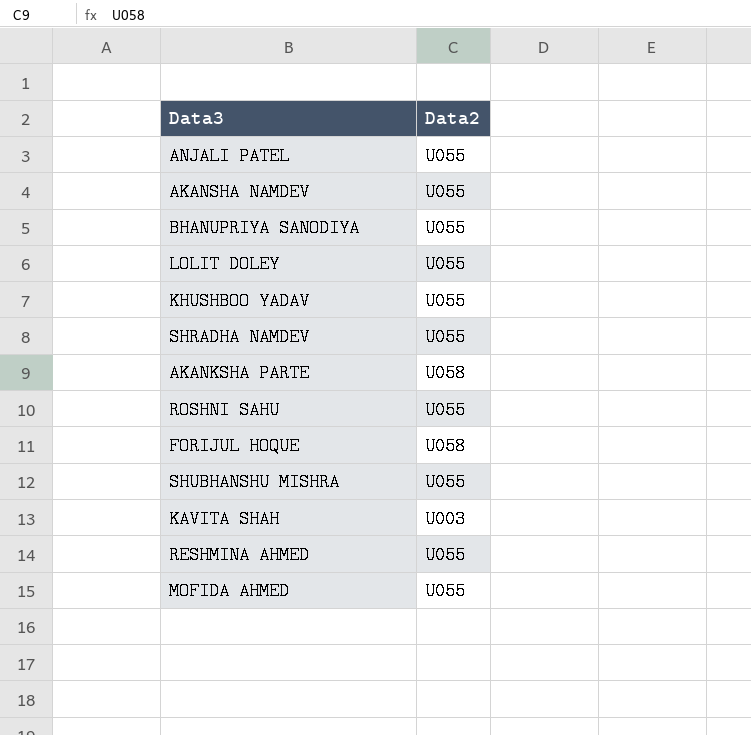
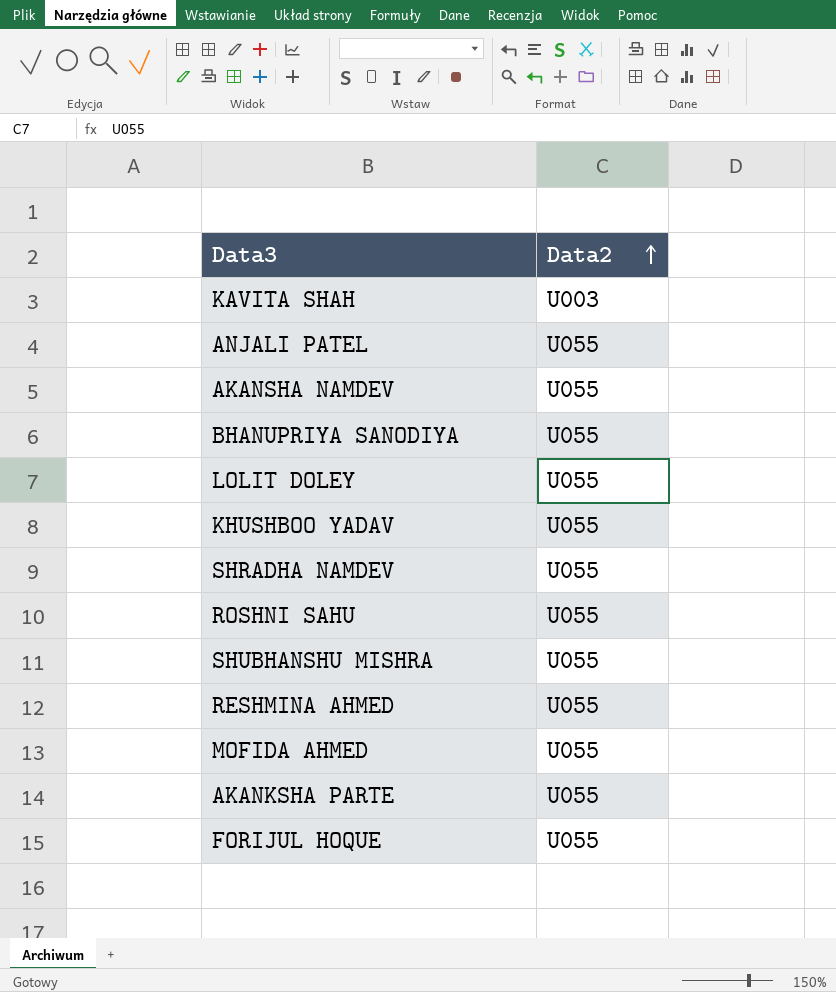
row order: none -> Data2 ascending
AKANKSHA PARTE | Data2: U058 -> U055
FORIJUL HOQUE | Data2: U058 -> U055

